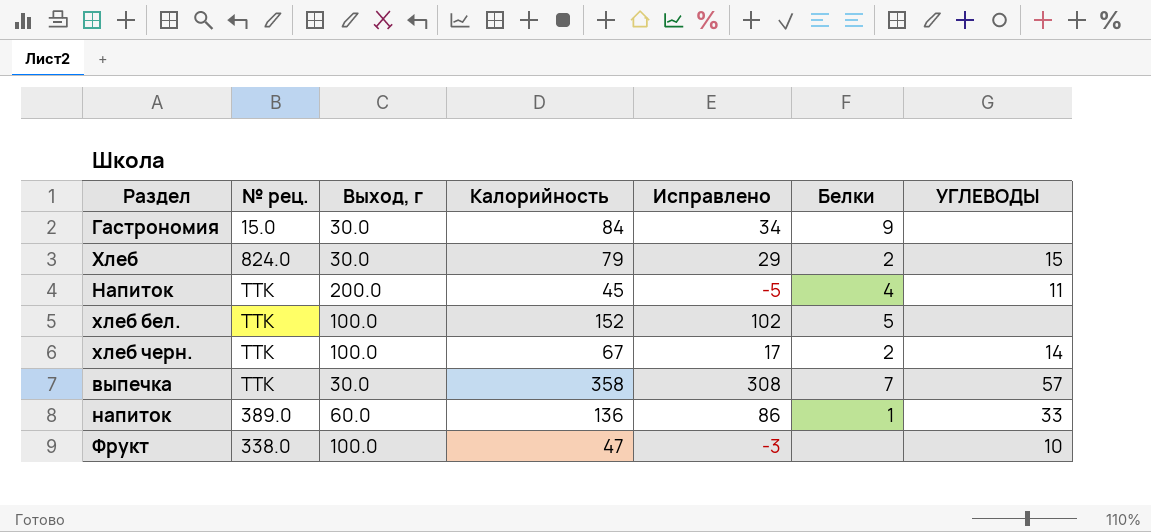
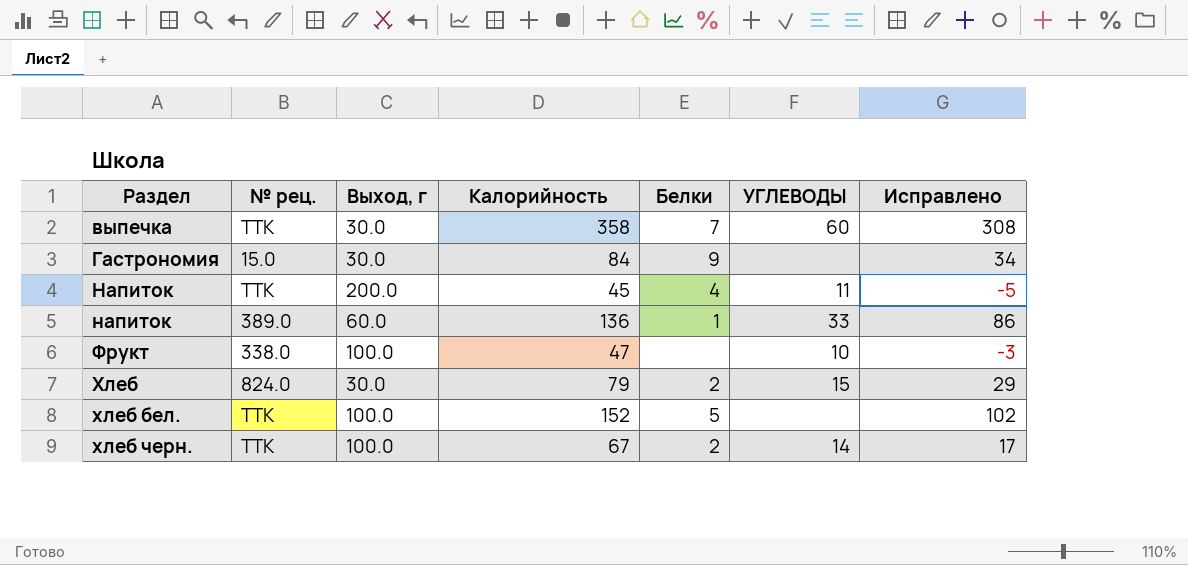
row order: none -> Раздел ascending
column Исправлено | position: 5 -> 7
выпечка | УГЛЕВОДЫ: 57 -> 60

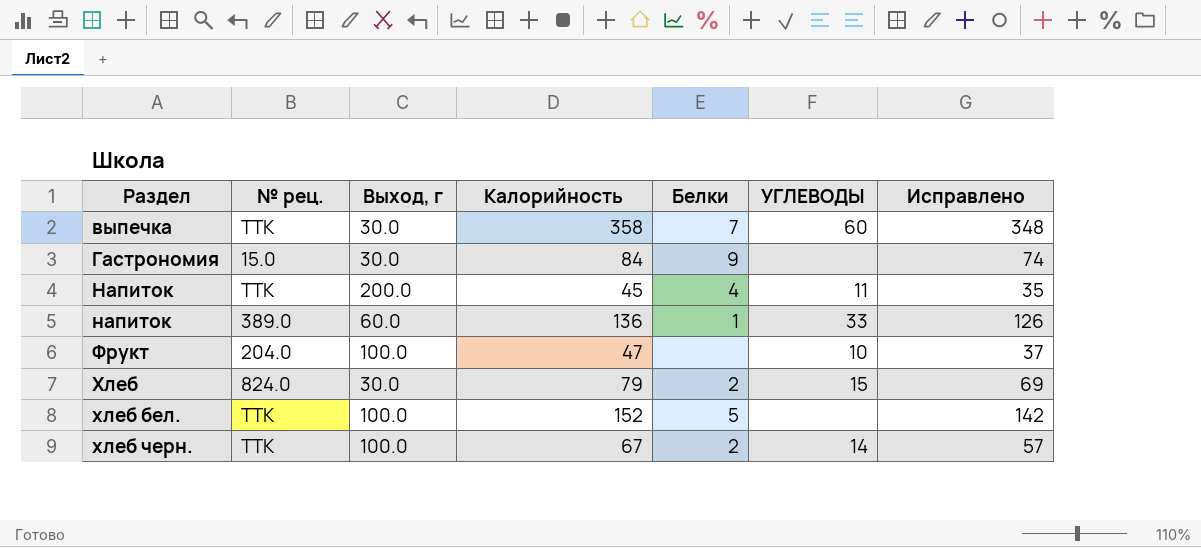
column Исправлено | formula: [Калорийность] - 50 -> [Калорийность] - 10
Фрукт | № рец.: 338.0 -> 204.0

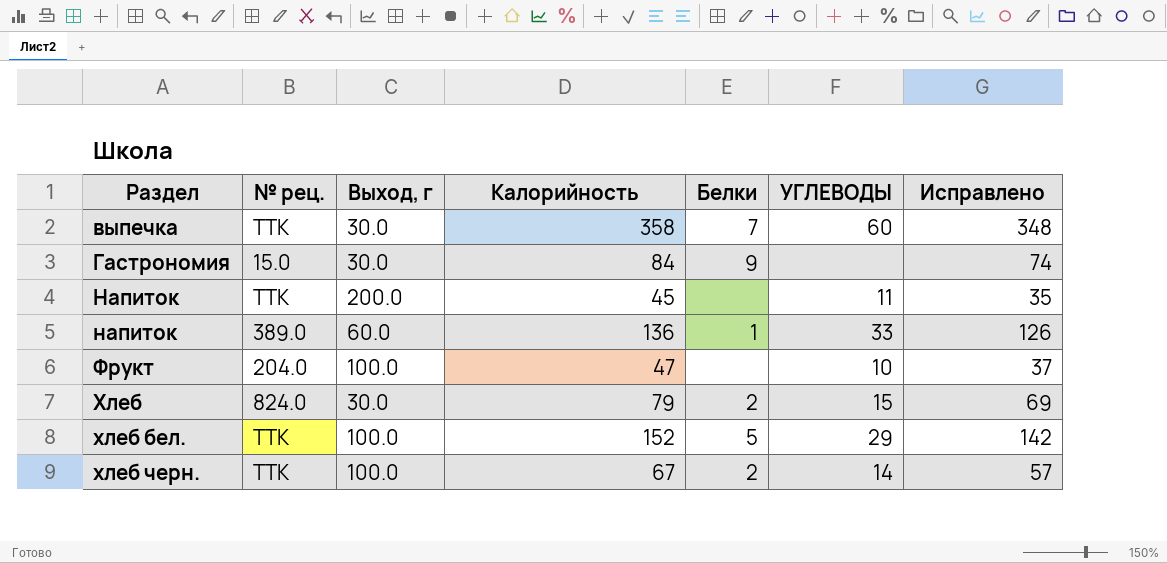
Напиток | Белки: 4 -> none
хлеб бел. | УГЛЕВОДЫ: none -> 29

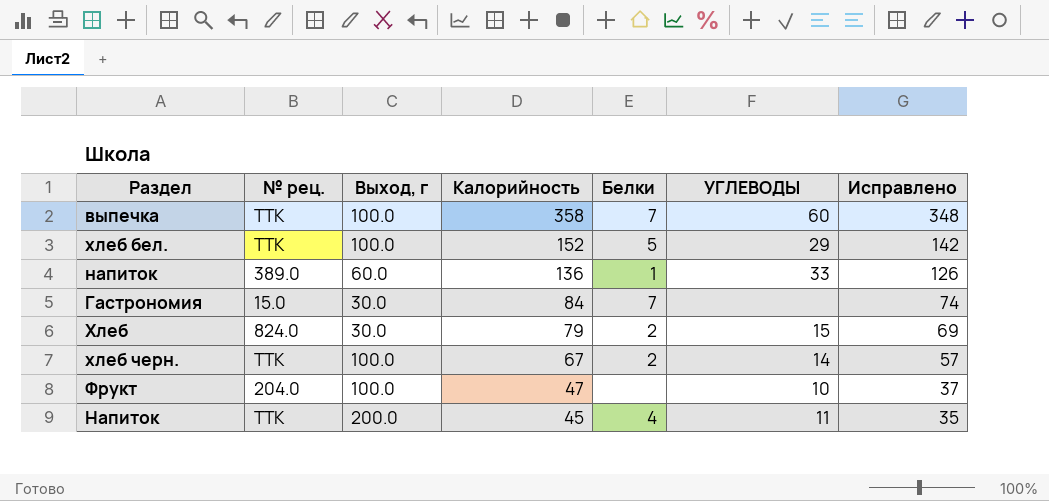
row order: Раздел ascending -> Калорийность descending
выпечка | Выход, г: 30.0 -> 100.0
Гастрономия | Белки: 9 -> 7
Напиток | Белки: none -> 4

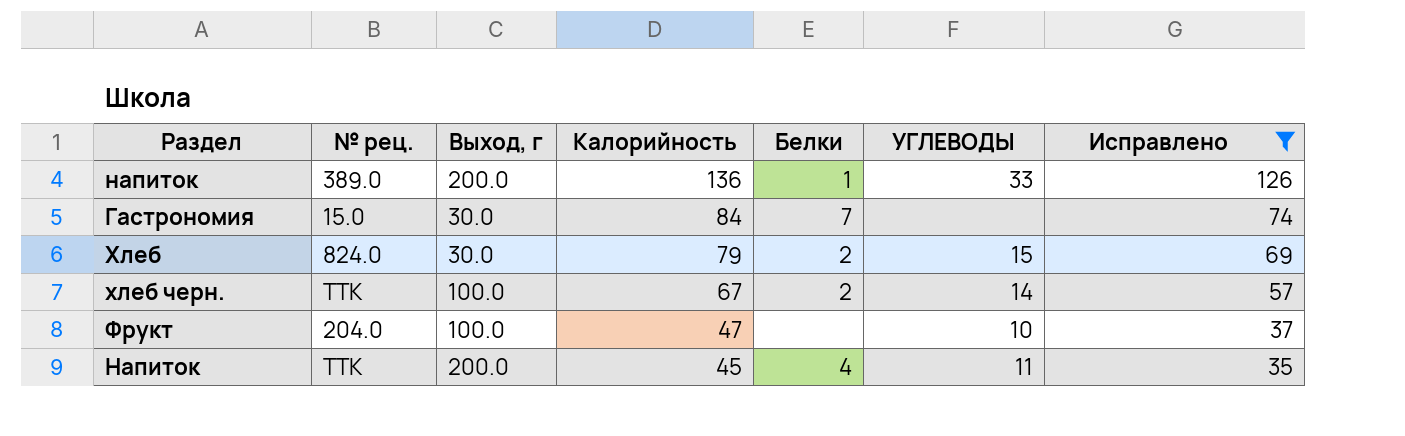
filter: none -> Исправлено <= 126
напиток | Выход, г: 60.0 -> 200.0

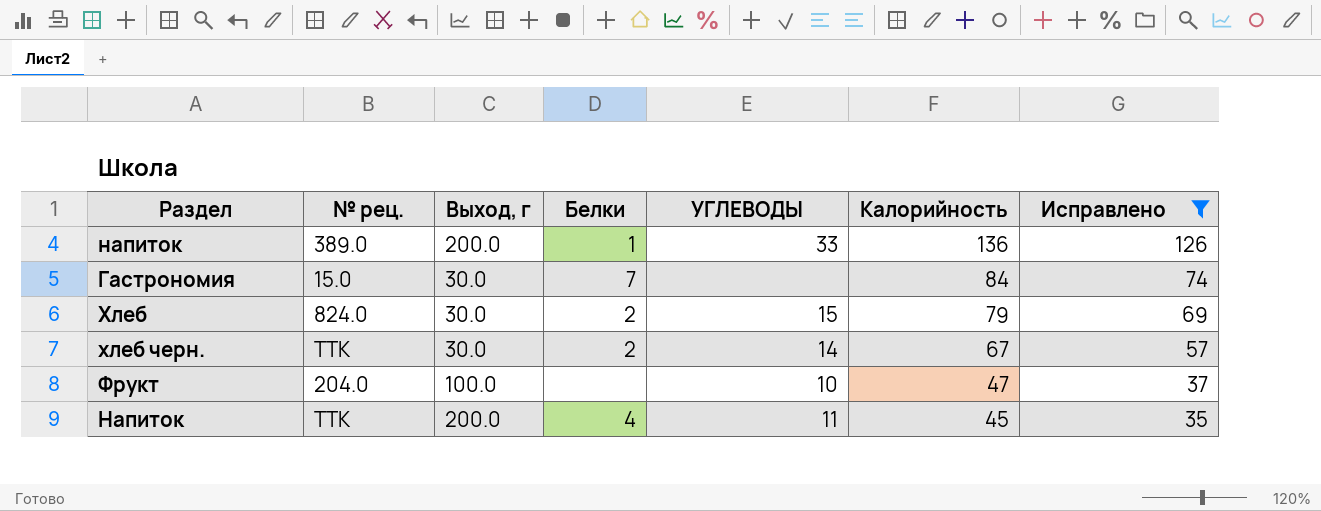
column Калорийность | position: 4 -> 6
хлеб черн. | Выход, г: 100.0 -> 30.0

